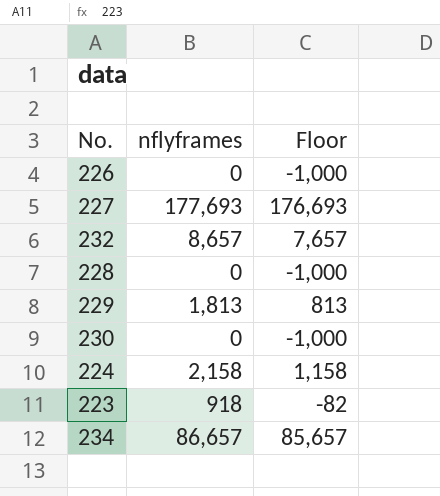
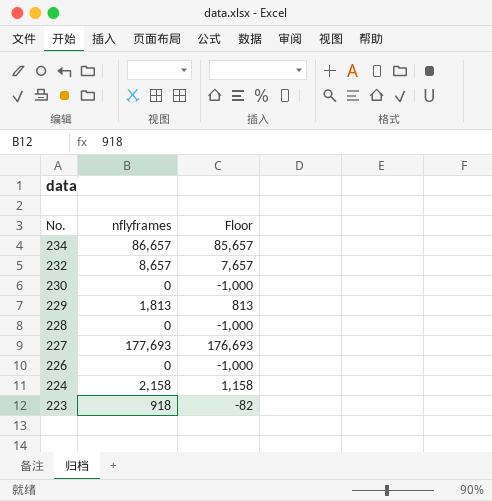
row order: none -> No. descending

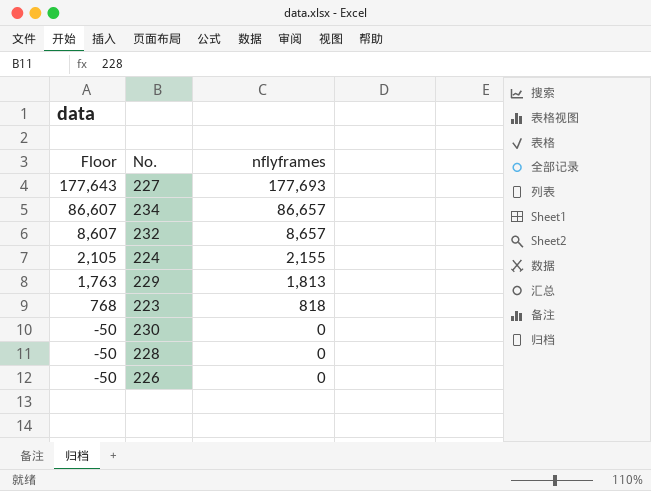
row order: No. descending -> Floor descending
column Floor | formula: [nflyframes] - 1000 -> [nflyframes] - 50
column Floor | position: 3 -> 1
224 | nflyframes: 2,158 -> 2,155
223 | nflyframes: 918 -> 818

